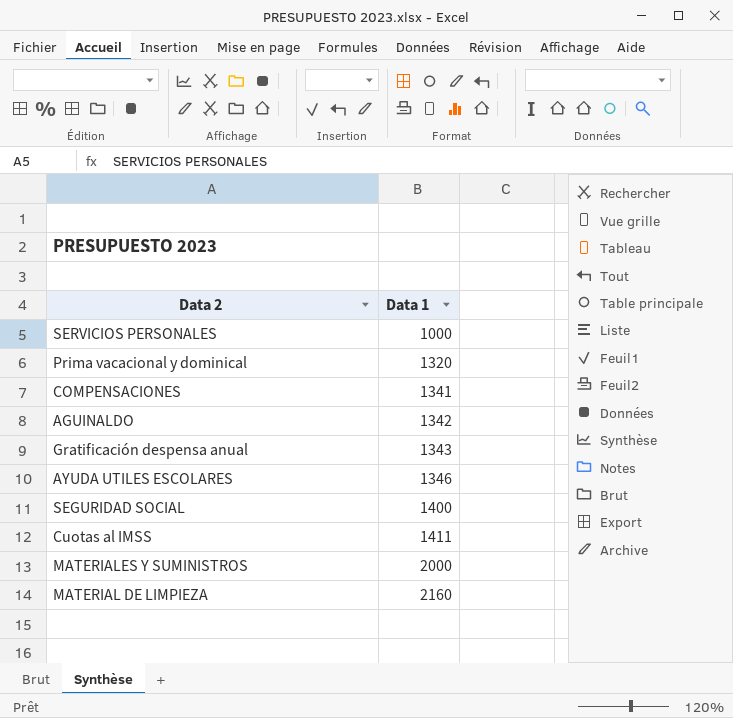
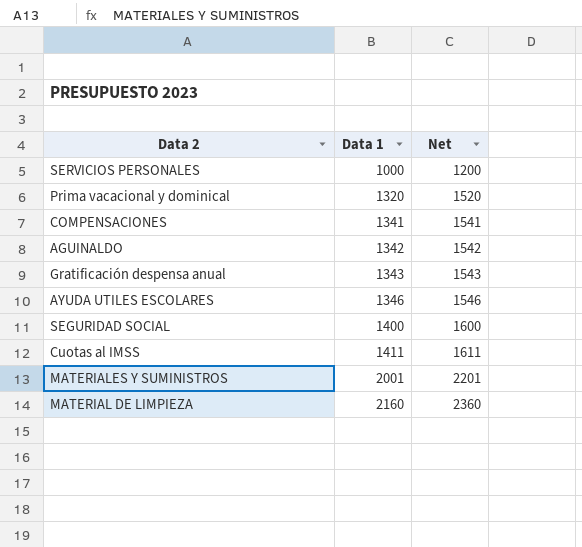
column Net | formula: none -> [Data 1] + 200
MATERIALES Y SUMINISTROS | Data 1: 2000 -> 2001

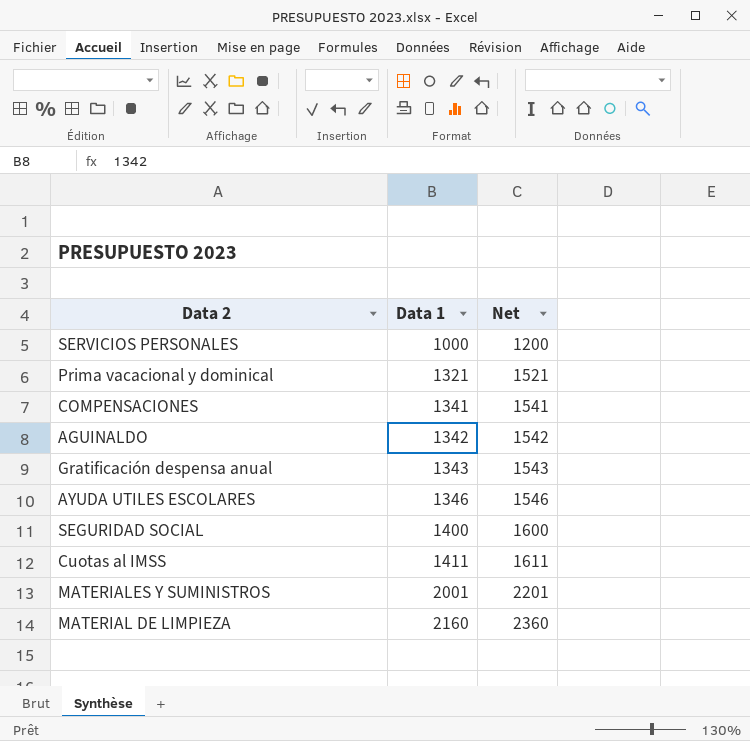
Prima vacacional y dominical | Data 1: 1320 -> 1321
Prima vacacional y dominical | Net: 1520 -> 1521

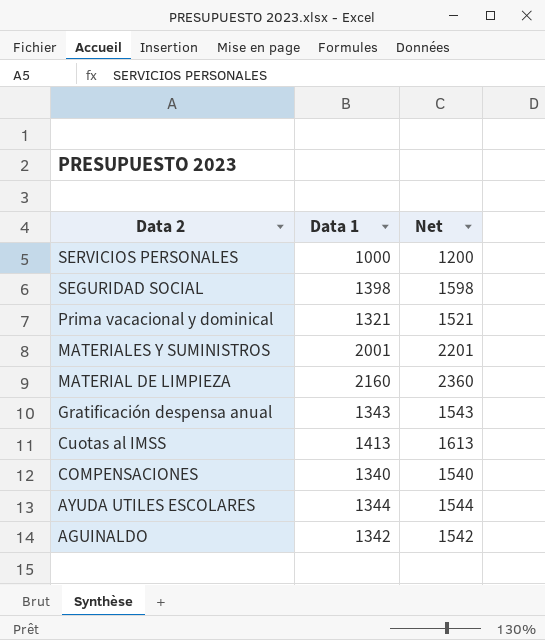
row order: Data 1 ascending -> Data 2 descending
SEGURIDAD SOCIAL | Data 1: 1400 -> 1398
SEGURIDAD SOCIAL | Net: 1600 -> 1598
Cuotas al IMSS | Data 1: 1411 -> 1413
Cuotas al IMSS | Net: 1611 -> 1613
COMPENSACIONES | Data 1: 1341 -> 1340
COMPENSACIONES | Net: 1541 -> 1540
AYUDA UTILES ESCOLARES | Data 1: 1346 -> 1344
AYUDA UTILES ESCOLARES | Net: 1546 -> 1544

